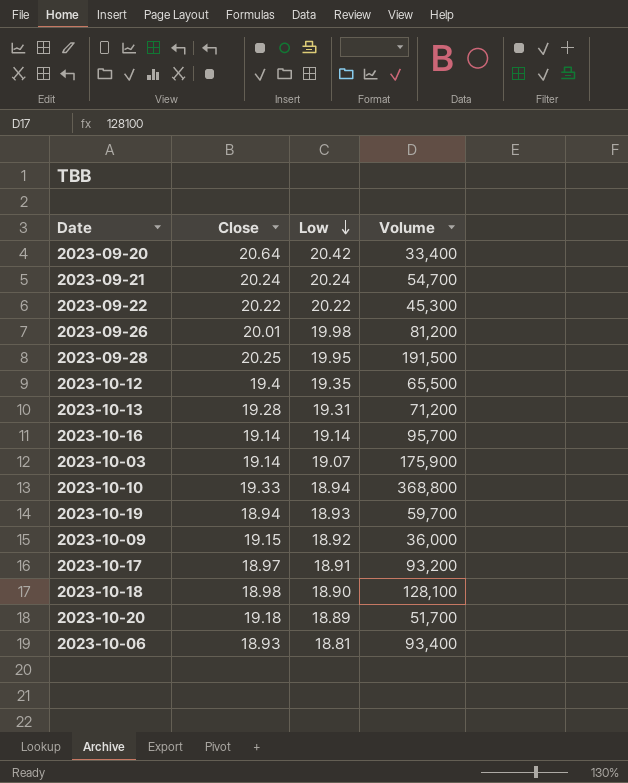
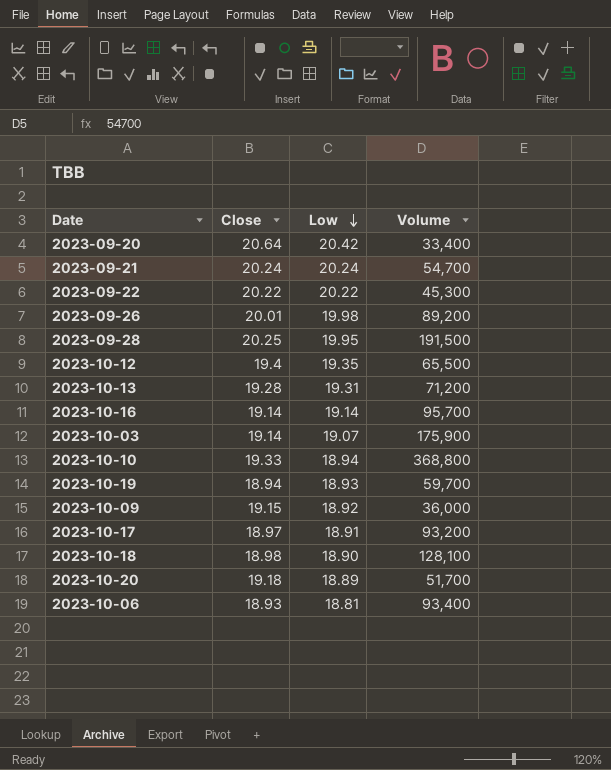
2023-09-26 | Volume: 81,200 -> 89,200

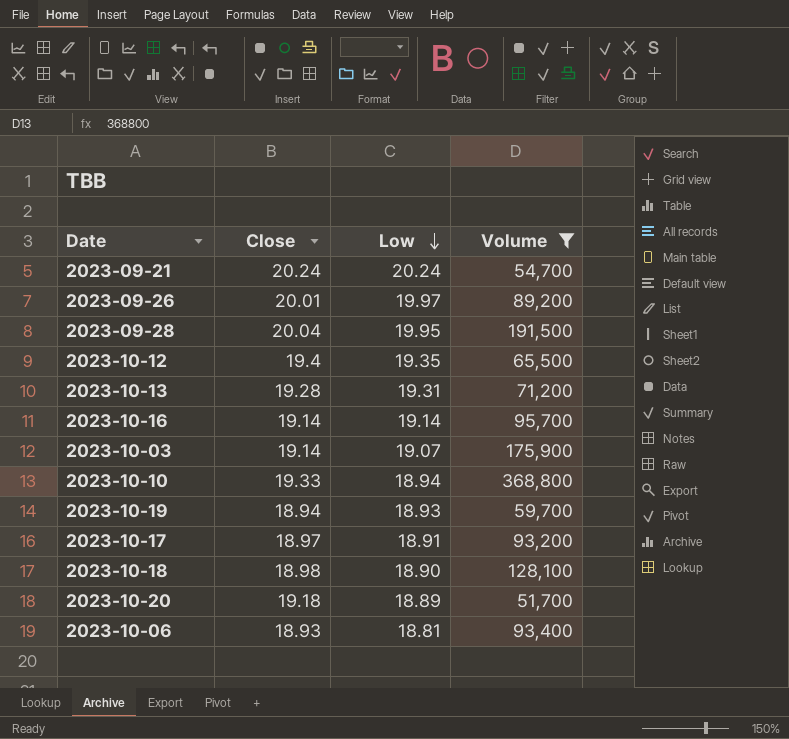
filter: none -> Volume >= 51,700
2023-09-26 | Low: 19.98 -> 19.97
2023-09-28 | Close: 20.25 -> 20.04

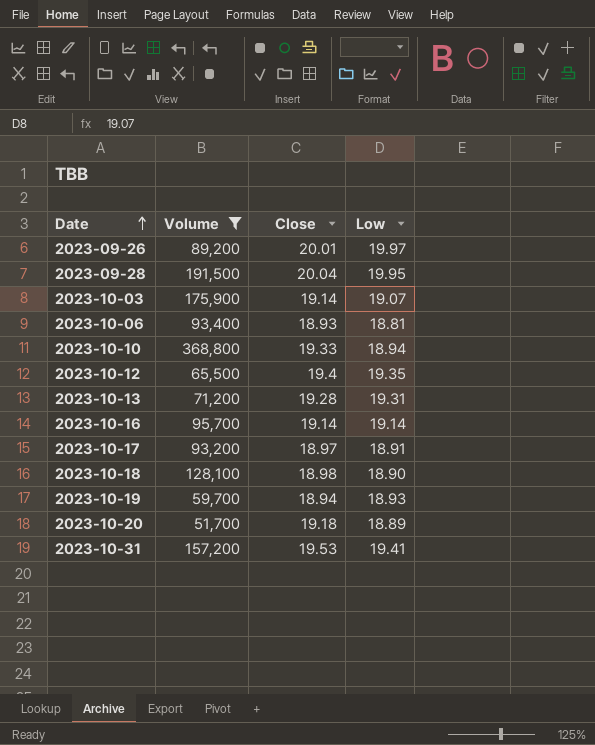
row order: Low descending -> Date ascending
column Volume | position: 4 -> 2
row 2023-09-21: 20.24 | 20.24 | 54,700 -> none
row 2023-10-31: none -> 157,200 | 19.53 | 19.41

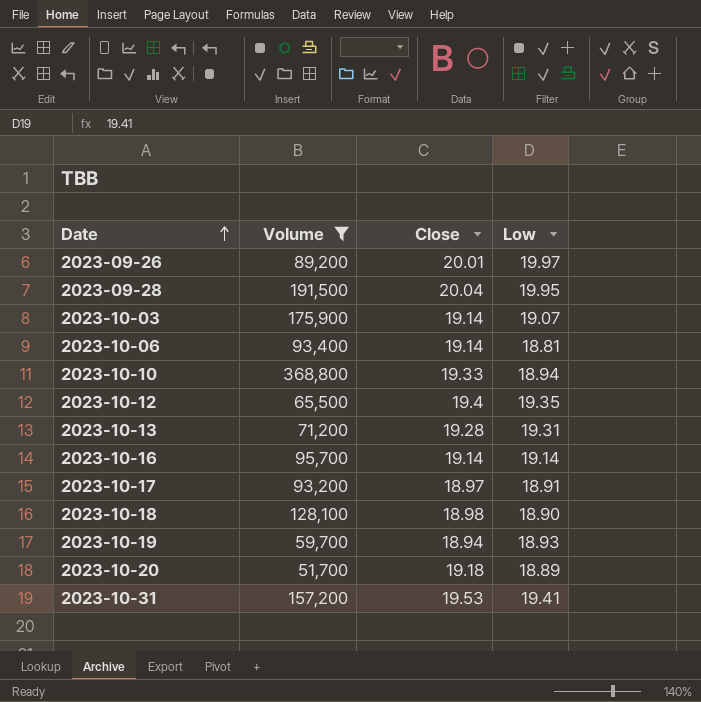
2023-10-06 | Close: 18.93 -> 19.14

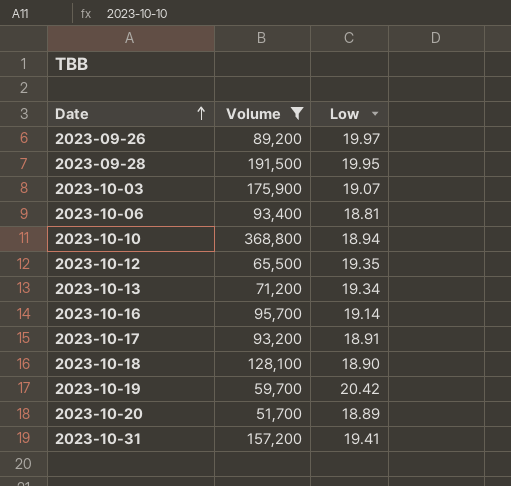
column Close | position: 3 -> none
2023-10-13 | Low: 19.31 -> 19.34
2023-10-19 | Low: 18.93 -> 20.42

